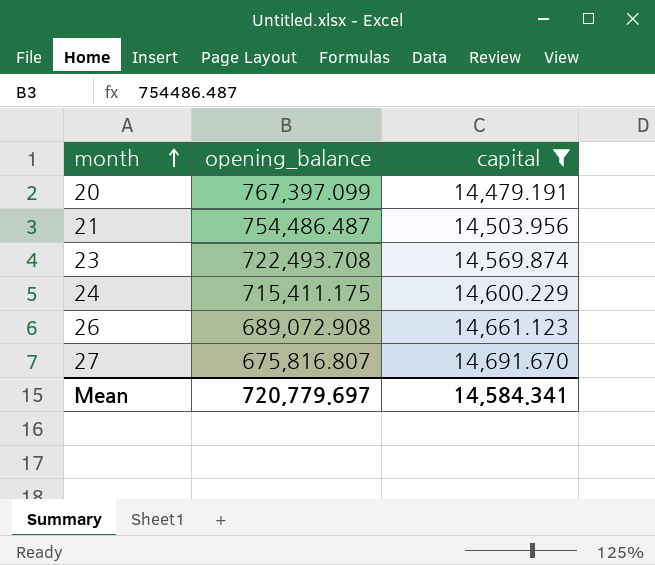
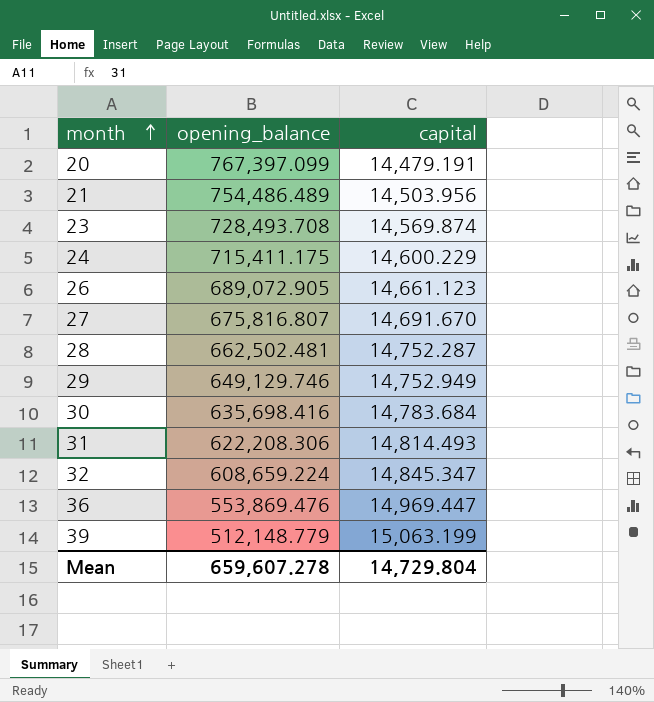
filter: capital <= 14,691.670 -> none
21 | opening_balance: 754,486.487 -> 754,486.489
23 | opening_balance: 722,493.708 -> 728,493.708
26 | opening_balance: 689,072.908 -> 689,072.905
Mean | opening_balance: 720,779.697 -> 659,607.278
Mean | capital: 14,584.341 -> 14,729.804

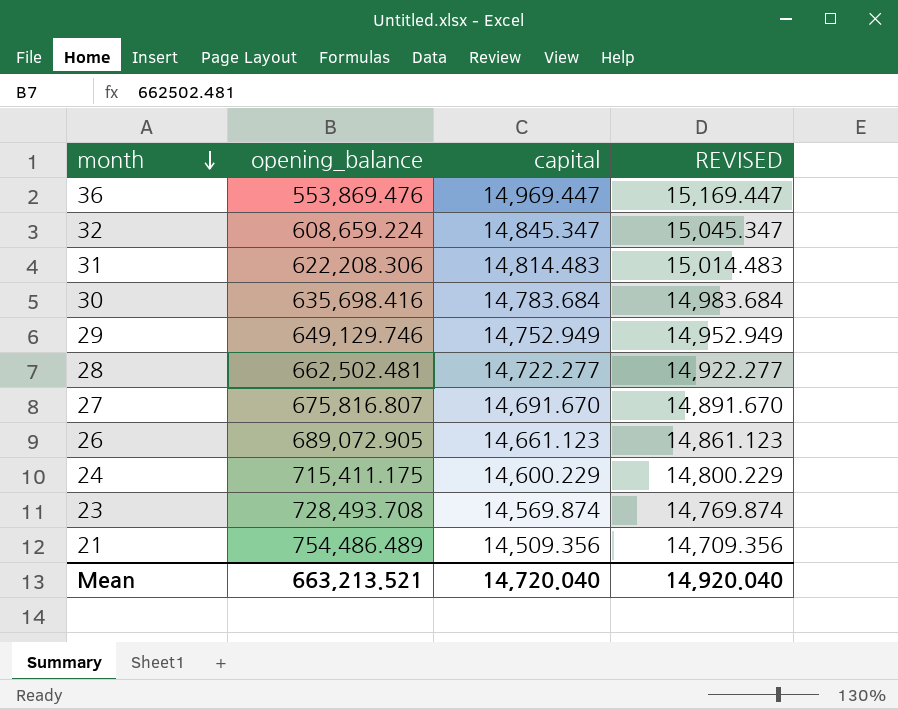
row order: month ascending -> month descending
column REVISED | formula: none -> [capital] + 200
row 20: 767,397.099 | 14,479.191 -> none
row 39: 512,148.779 | 15,063.199 -> none
31 | capital: 14,814.493 -> 14,814.483
28 | capital: 14,752.287 -> 14,722.277
21 | capital: 14,503.956 -> 14,509.356
Mean | opening_balance: 659,607.278 -> 663,213.521
Mean | capital: 14,729.804 -> 14,720.040

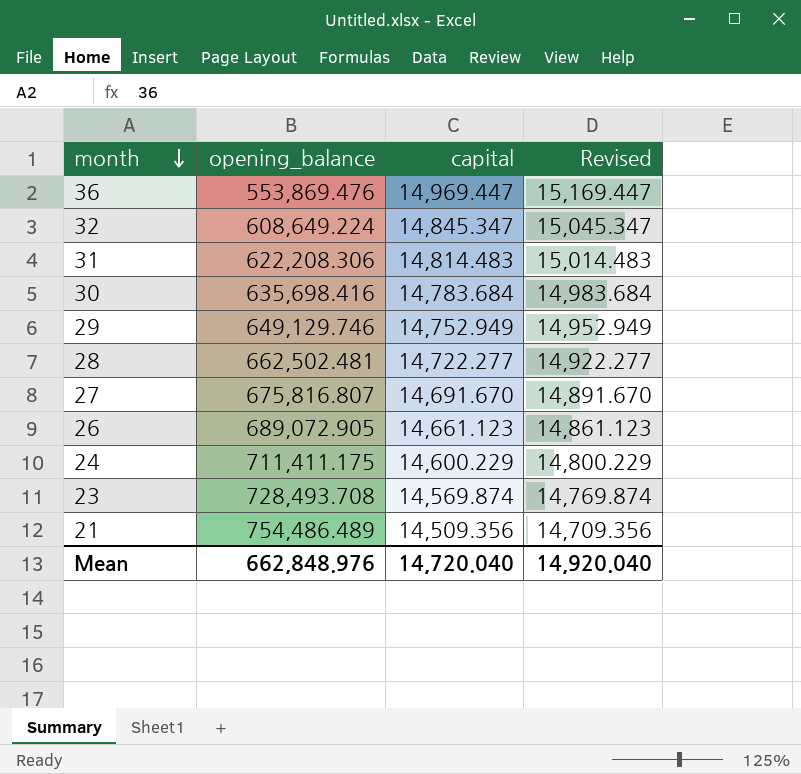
column name: REVISED -> Revised
32 | opening_balance: 608,659.224 -> 608,649.224
24 | opening_balance: 715,411.175 -> 711,411.175
Mean | opening_balance: 663,213.521 -> 662,848.976

